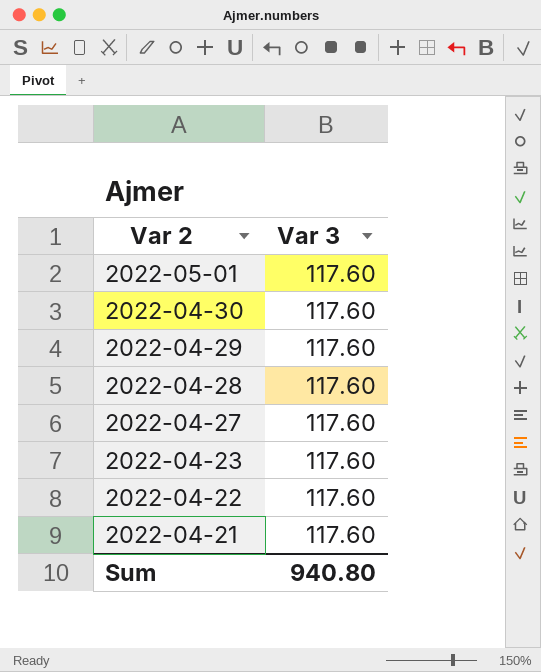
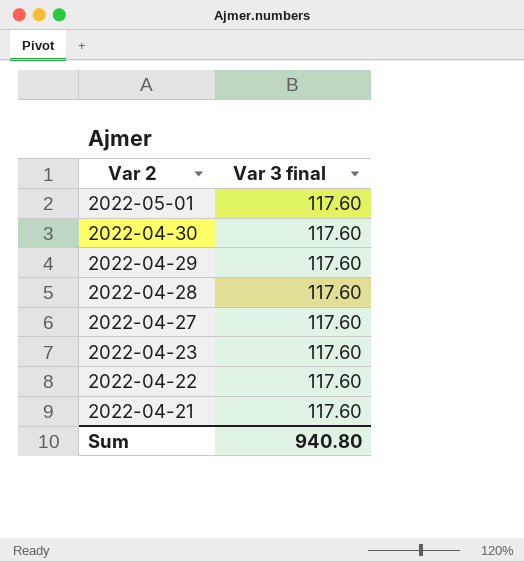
column name: Var 3 -> Var 3 final

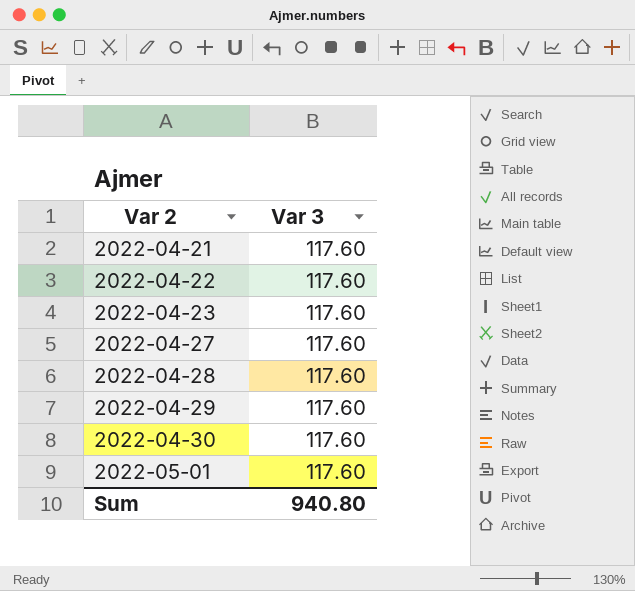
row order: Var 2 descending -> Var 2 ascending
column name: Var 3 final -> Var 3

